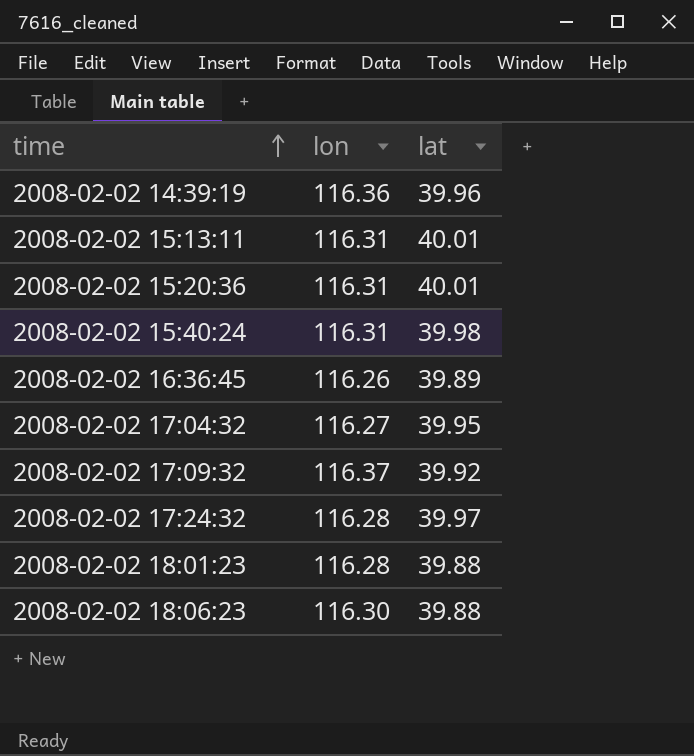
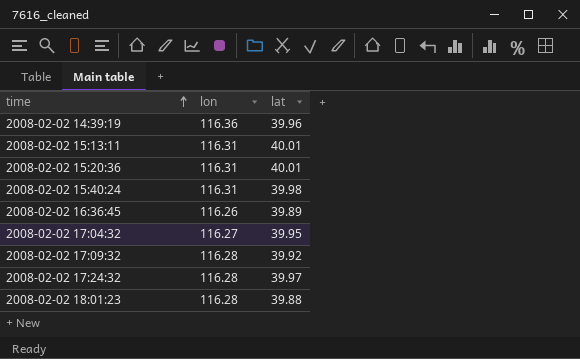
row 2008-02-02 18:06:23: 116.30 | 39.88 -> none
2008-02-02 17:09:32 | lon: 116.37 -> 116.28

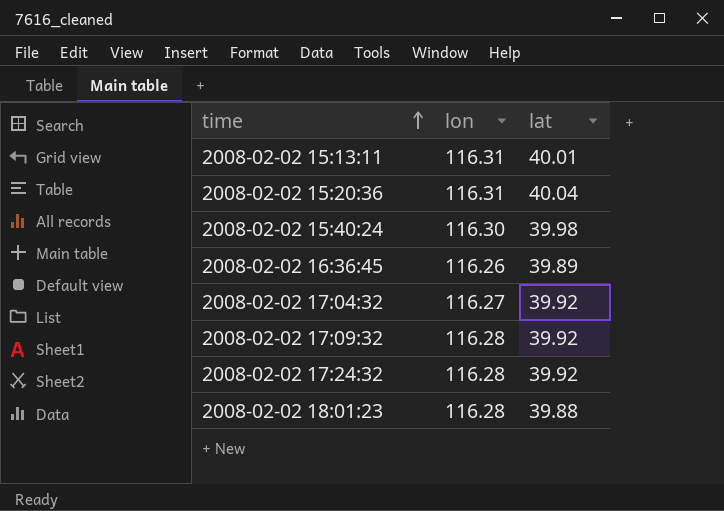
row 2008-02-02 14:39:19: 116.36 | 39.96 -> none
2008-02-02 15:20:36 | lat: 40.01 -> 40.04
2008-02-02 15:40:24 | lon: 116.31 -> 116.30
2008-02-02 17:04:32 | lat: 39.95 -> 39.92
2008-02-02 17:24:32 | lat: 39.97 -> 39.92

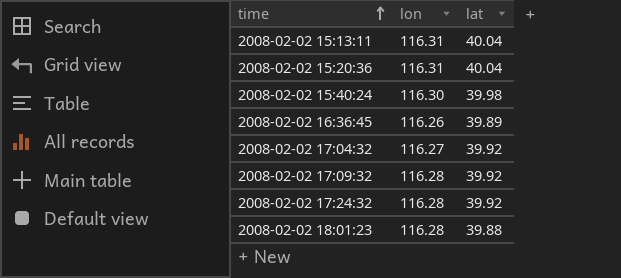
2008-02-02 15:13:11 | lat: 40.01 -> 40.04

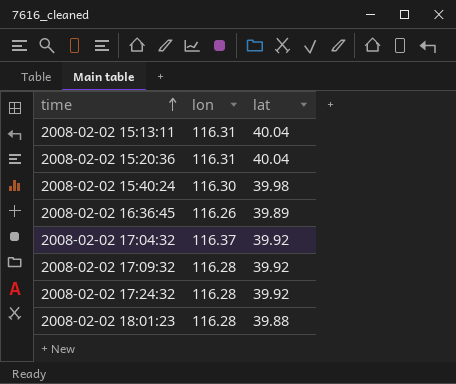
2008-02-02 17:04:32 | lon: 116.27 -> 116.37

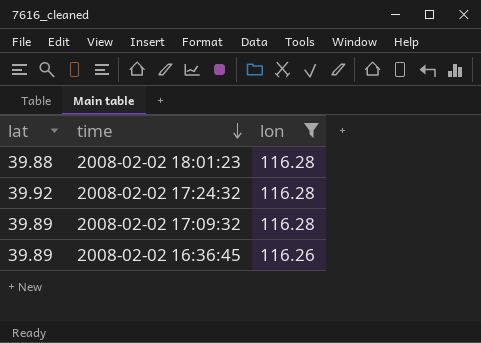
filter: none -> lon <= 116.28
row order: time ascending -> time descending
column lat | position: 3 -> 1
2008-02-02 17:09:32 | lat: 39.92 -> 39.89

